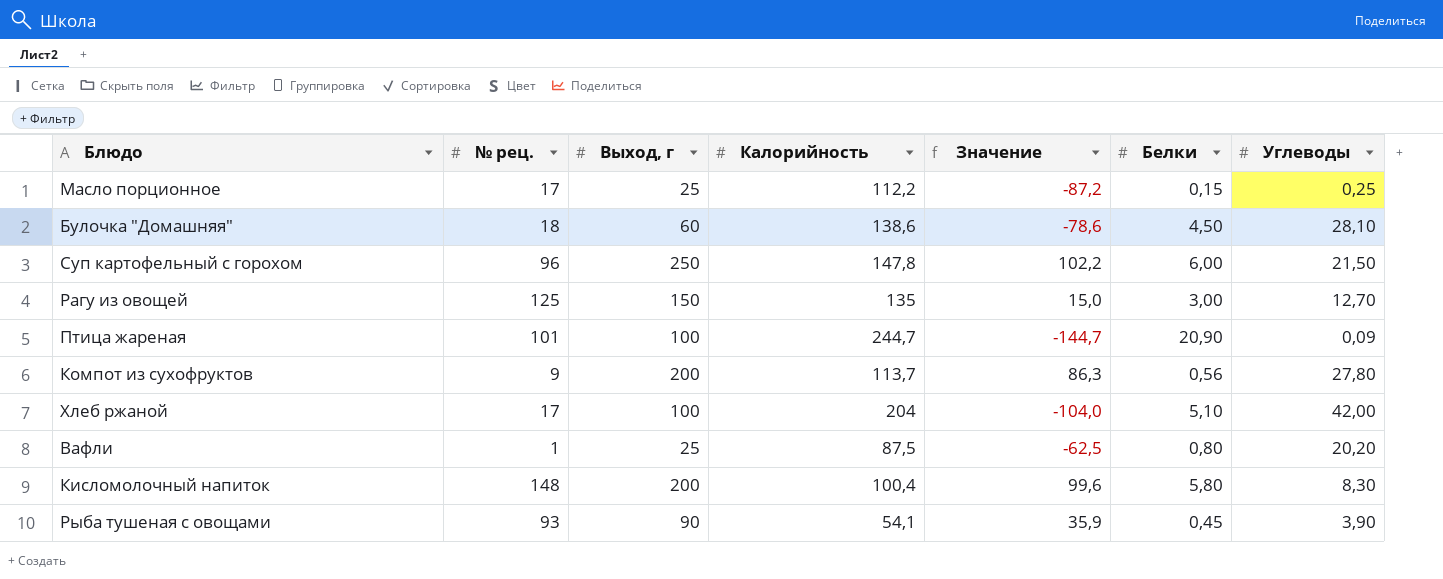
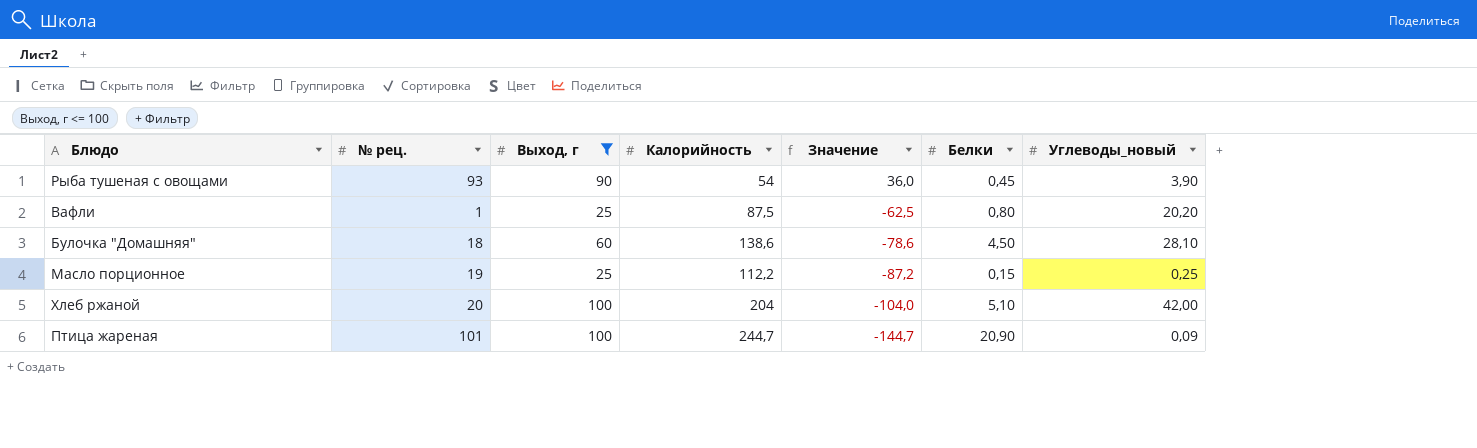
filter: none -> Выход, г <= 100
row order: none -> Значение descending
column name: Углеводы -> Углеводы_новый
Рыба тушеная с овощами | Калорийность: 54,1 -> 54
Рыба тушеная с овощами | Значение: 35,9 -> 36,0
Масло порционное | № рец.: 17 -> 19
Хлеб ржаной | № рец.: 17 -> 20

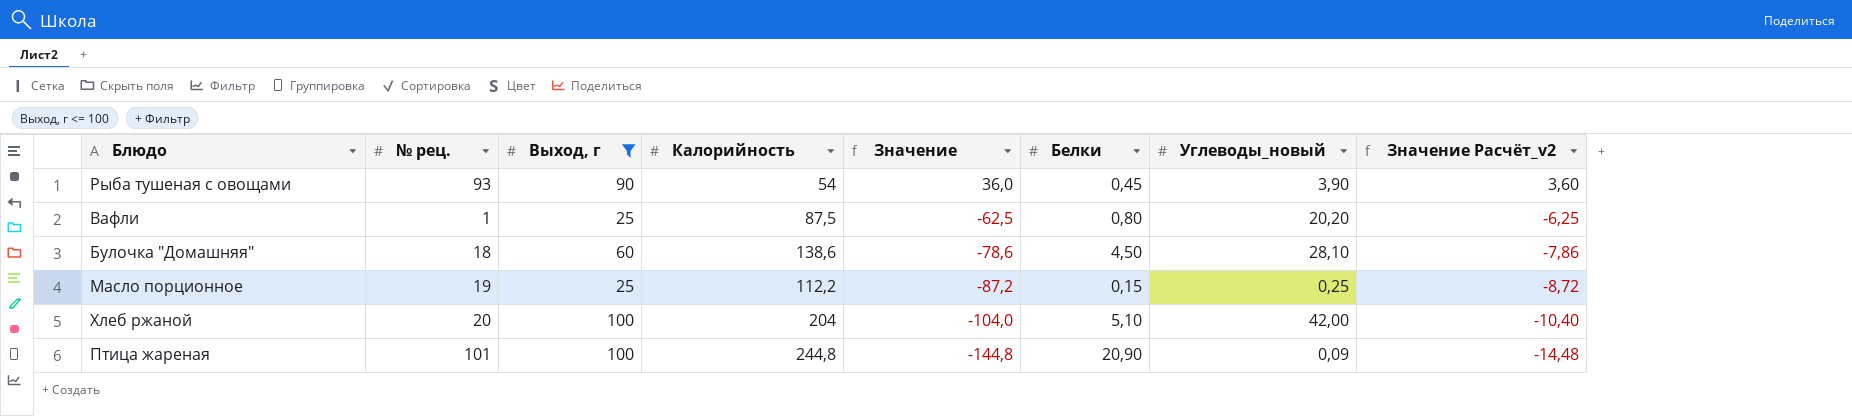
column Значение Расчёт_v2 | formula: none -> [Значение] * 0,1
Птица жареная | Калорийность: 244,7 -> 244,8
Птица жареная | Значение: -144,7 -> -144,8

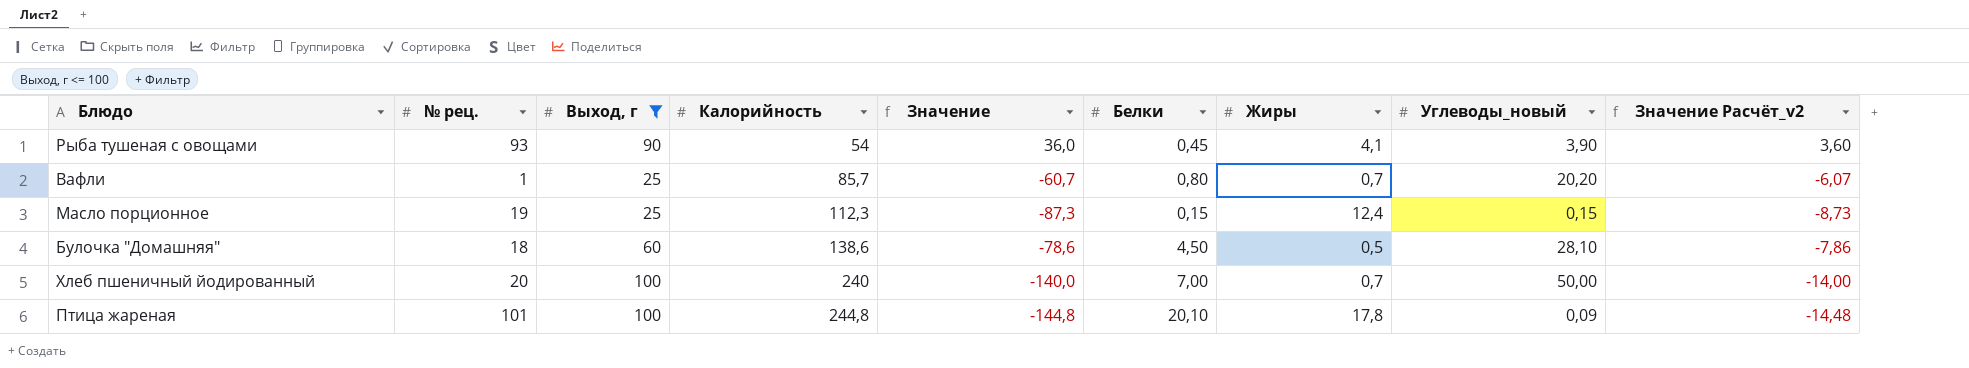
row order: Значение descending -> Калорийность ascending
column Жиры | position: none -> 7
row Хлеб ржаной: 20 | 100 | 204 | -104,0 | 5,10 | 42,00 | -10,40 -> none
Вафли | Калорийность: 87,5 -> 85,7
Вафли | Значение: -62,5 -> -60,7
Вафли | Значение Расчёт_v2: -6,25 -> -6,07
Масло порционное | Калорийность: 112,2 -> 112,3
Масло порционное | Значение: -87,2 -> -87,3
Масло порционное | Углеводы_новый: 0,25 -> 0,15
Масло порционное | Значение Расчёт_v2: -8,72 -> -8,73
row Хлеб пшеничный йодированный: none -> 20 | 100 | 240 | -140,0 | 7,00 | 0,7 | 50,00 | -14,00
Птица жареная | Белки: 20,90 -> 20,10

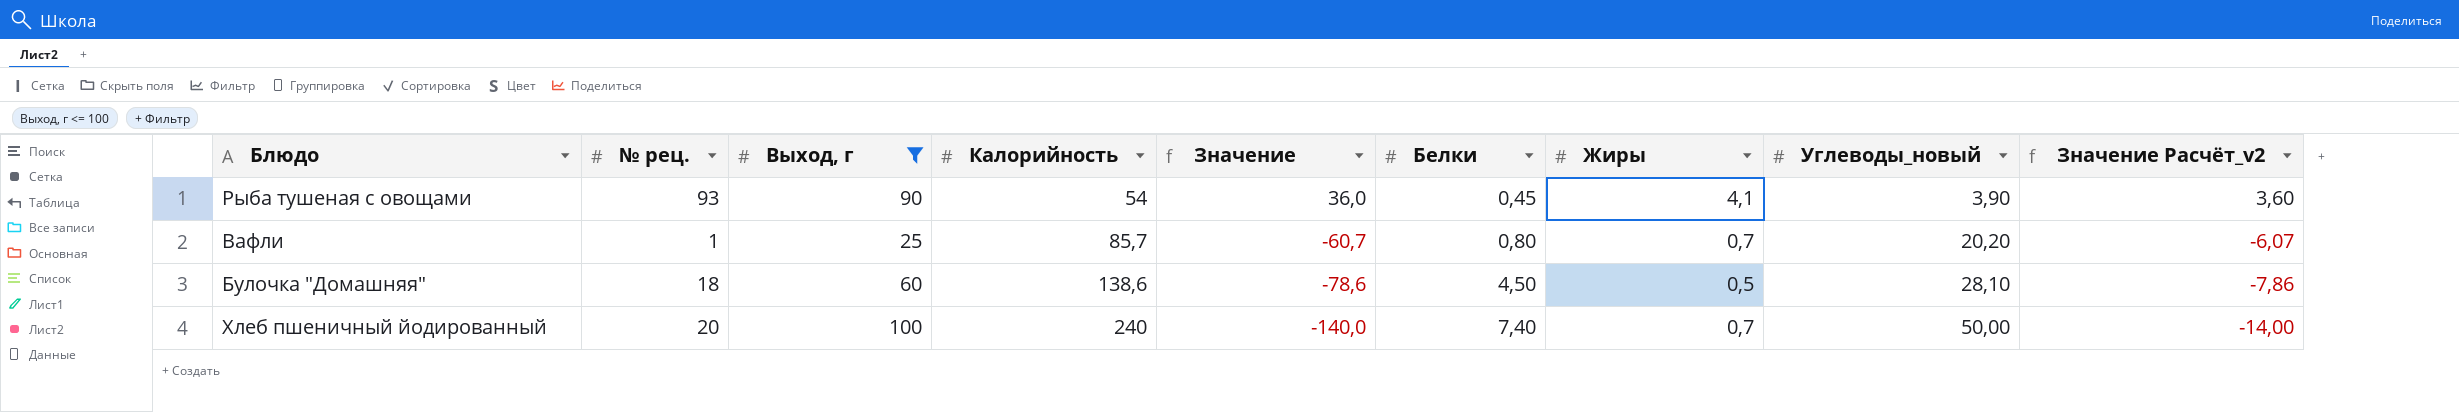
row Масло порционное: 19 | 25 | 112,3 | -87,3 | 0,15 | 12,4 | 0,15 | -8,73 -> none
row Птица жареная: 101 | 100 | 244,8 | -144,8 | 20,10 | 17,8 | 0,09 | -14,48 -> none
Хлеб пшеничный йодированный | Белки: 7,00 -> 7,40

